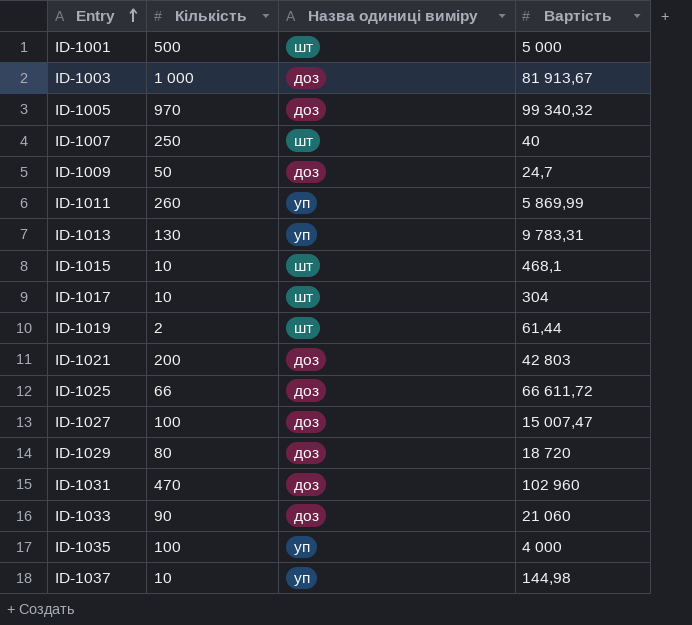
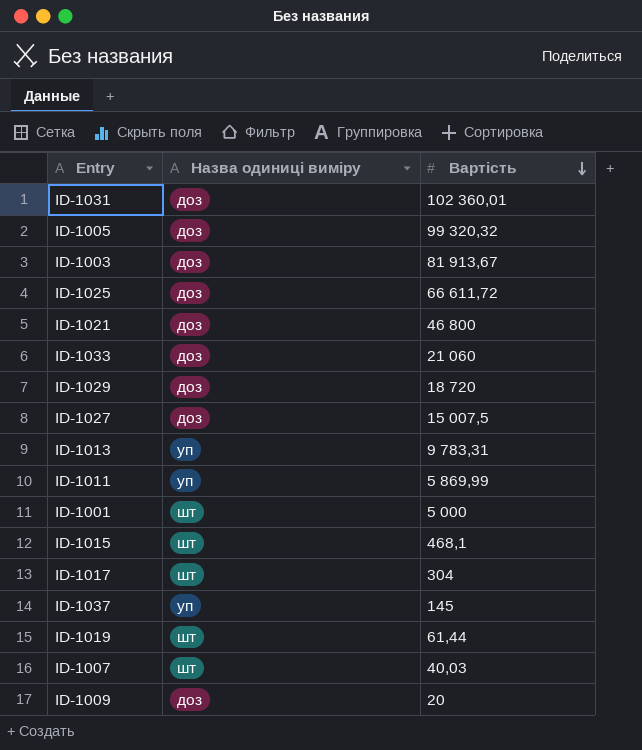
row order: Entry ascending -> Вартість descending
column Кількість | position: 2 -> none
row ID-1035: 100 | уп | 4 000 -> none
ID-1031 | Вартість: 102 960 -> 102 360,01
ID-1005 | Вартість: 99 340,32 -> 99 320,32
ID-1021 | Вартість: 42 803 -> 46 800
ID-1027 | Вартість: 15 007,47 -> 15 007,5
ID-1037 | Вартість: 144,98 -> 145
ID-1007 | Вартість: 40 -> 40,03
ID-1009 | Вартість: 24,7 -> 20

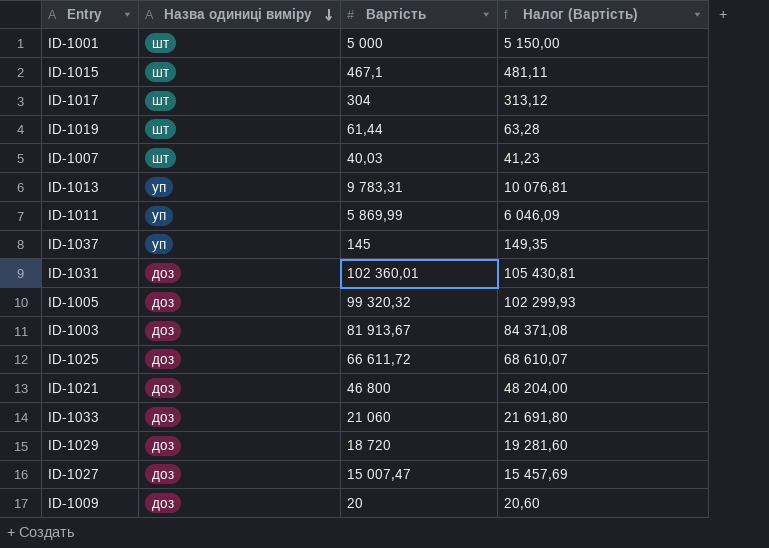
row order: Вартість descending -> Назва одиниці виміру descending
column Налог (Вартість) | formula: none -> [Вартість] * 1,03
ID-1015 | Вартість: 468,1 -> 467,1
ID-1027 | Вартість: 15 007,5 -> 15 007,47

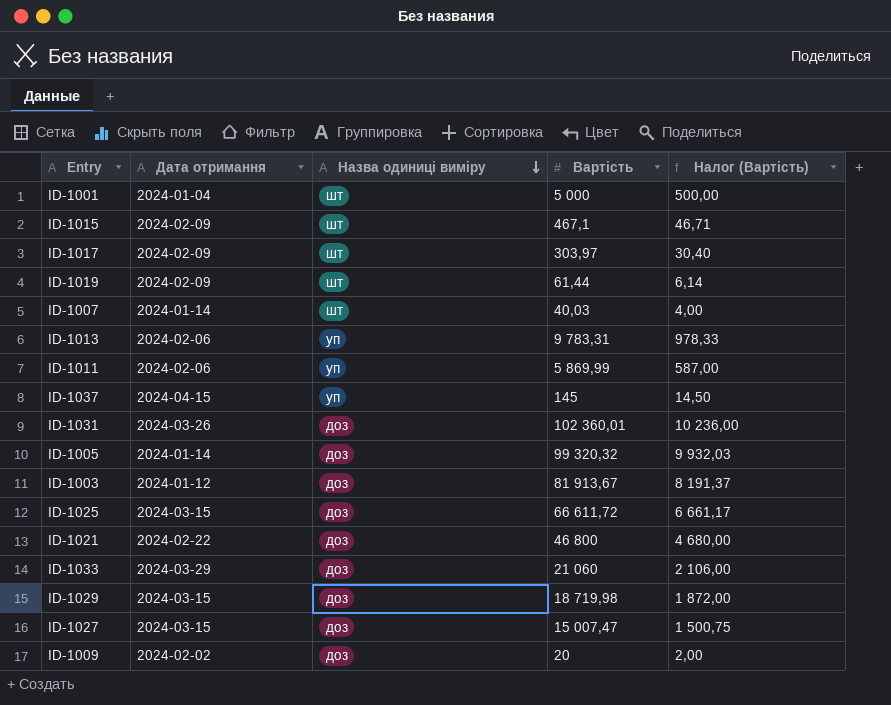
column Дата отримання | position: none -> 2
column Налог (Вартість) | formula: [Вартість] * 1,03 -> [Вартість] * 0,1
ID-1017 | Вартість: 304 -> 303,97
ID-1029 | Вартість: 18 720 -> 18 719,98

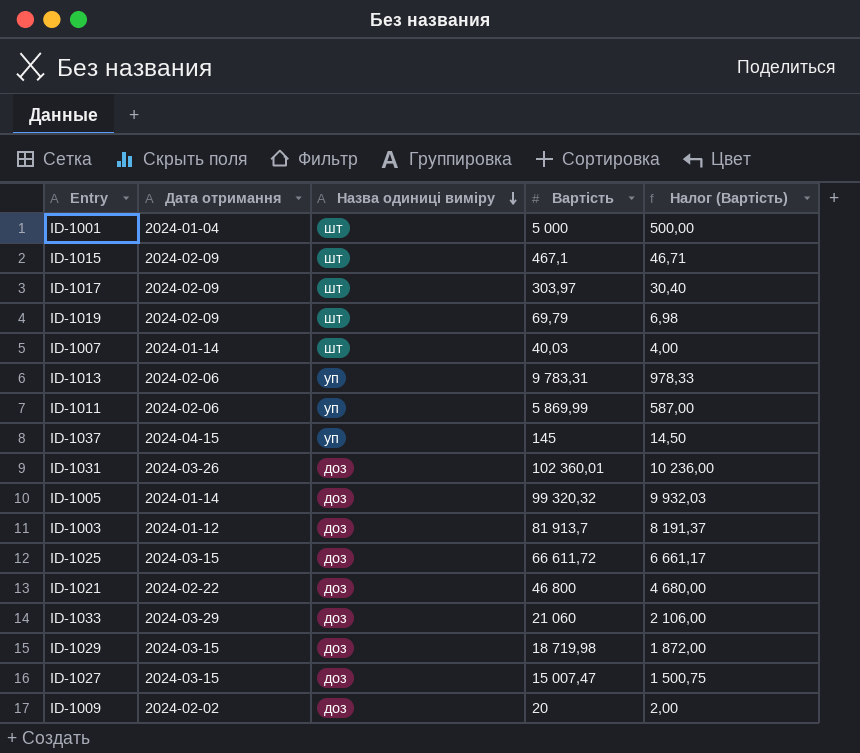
ID-1019 | Вартість: 61,44 -> 69,79
ID-1019 | Налог (Вартість): 6,14 -> 6,98
ID-1003 | Вартість: 81 913,67 -> 81 913,7

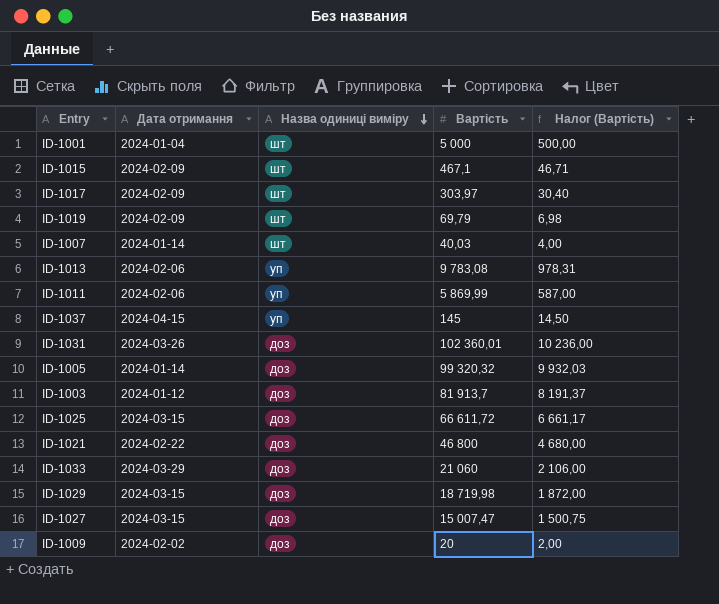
ID-1013 | Вартість: 9 783,31 -> 9 783,08
ID-1013 | Налог (Вартість): 978,33 -> 978,31

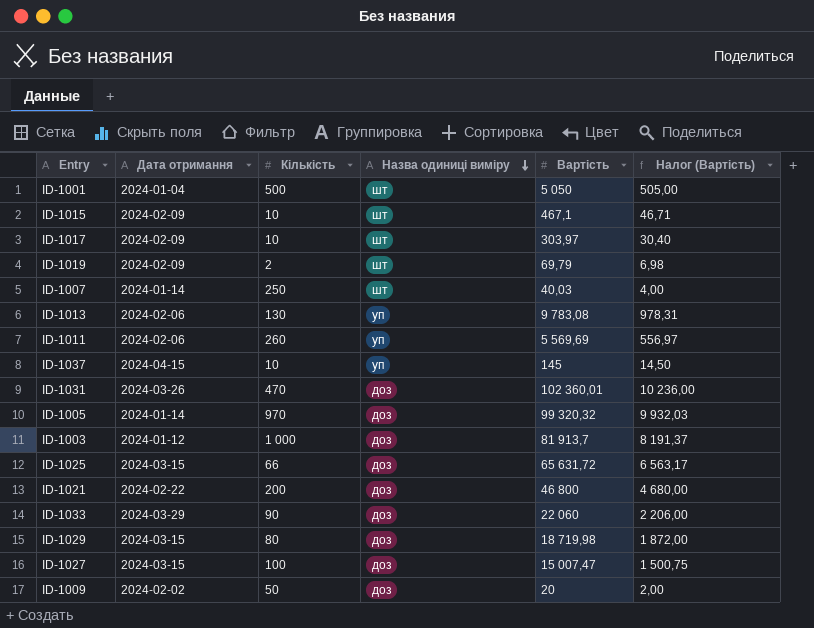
column Кількість | position: none -> 3
ID-1001 | Вартість: 5 000 -> 5 050
ID-1001 | Налог (Вартість): 500,00 -> 505,00
ID-1011 | Вартість: 5 869,99 -> 5 569,69
ID-1011 | Налог (Вартість): 587,00 -> 556,97
ID-1025 | Вартість: 66 611,72 -> 65 631,72
ID-1025 | Налог (Вартість): 6 661,17 -> 6 563,17
ID-1033 | Вартість: 21 060 -> 22 060
ID-1033 | Налог (Вартість): 2 106,00 -> 2 206,00

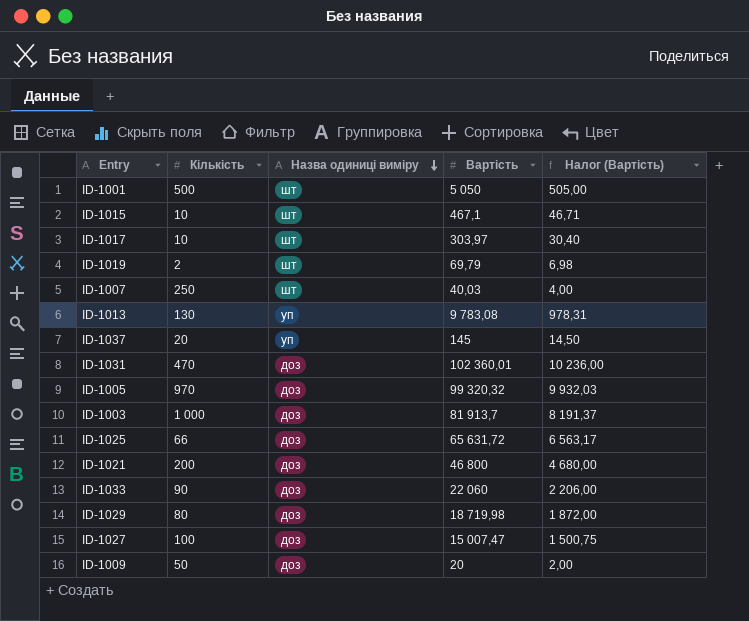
column Дата отримання | position: 2 -> none
row ID-1011: 2024-02-06 | 260 | уп | 5 569,69 | 556,97 -> none
ID-1037 | Кількість: 10 -> 20

